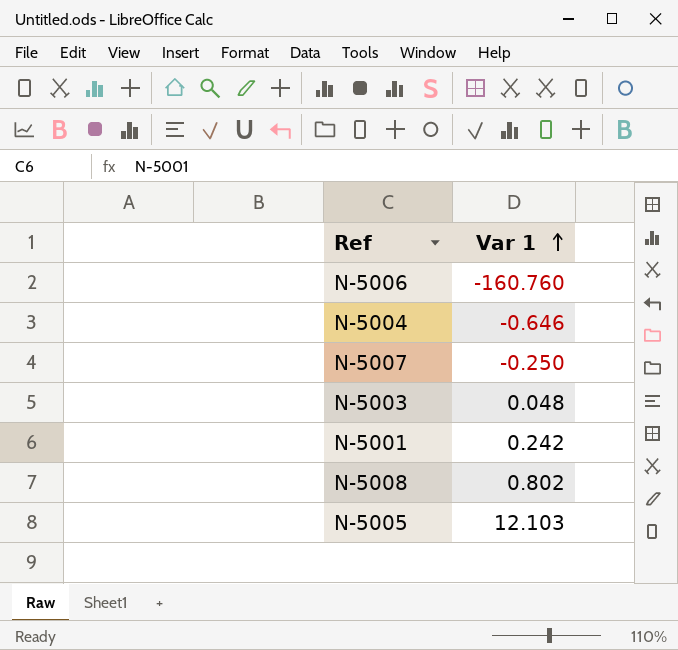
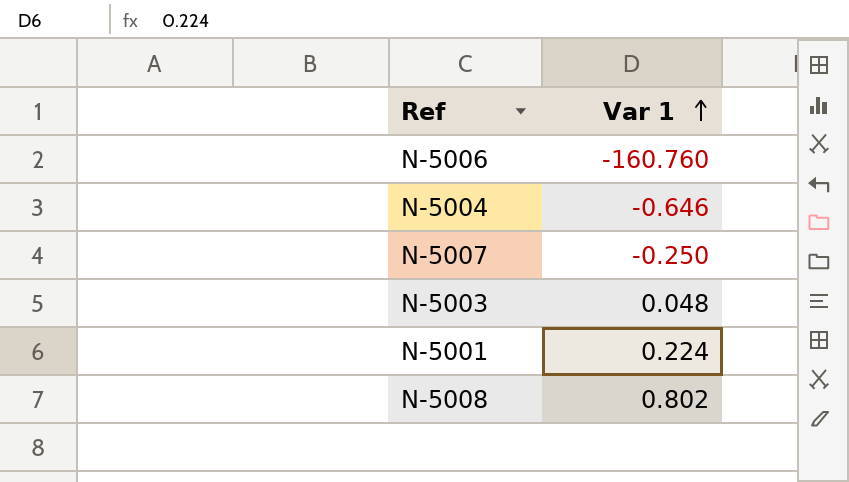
row N-5005: 12.103 -> none
N-5001 | Var 1: 0.242 -> 0.224

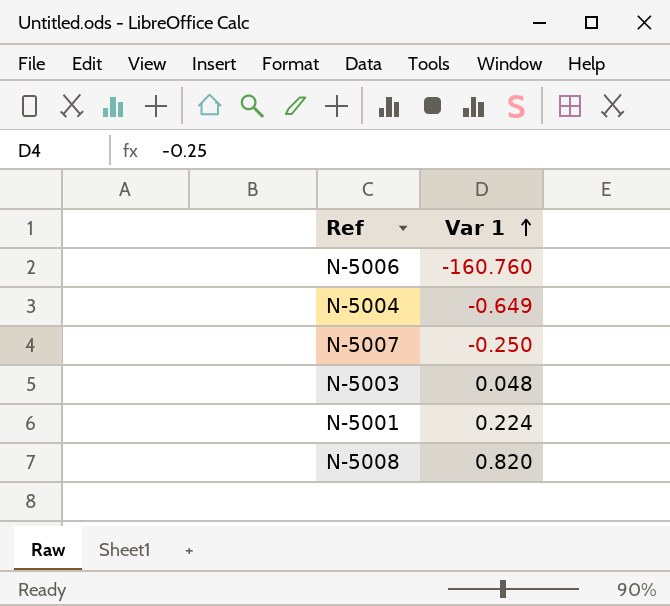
N-5004 | Var 1: -0.646 -> -0.649
N-5008 | Var 1: 0.802 -> 0.820

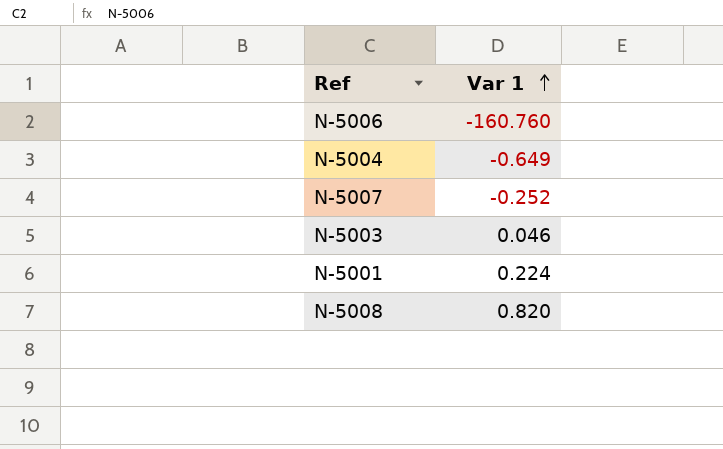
N-5007 | Var 1: -0.250 -> -0.252
N-5003 | Var 1: 0.048 -> 0.046

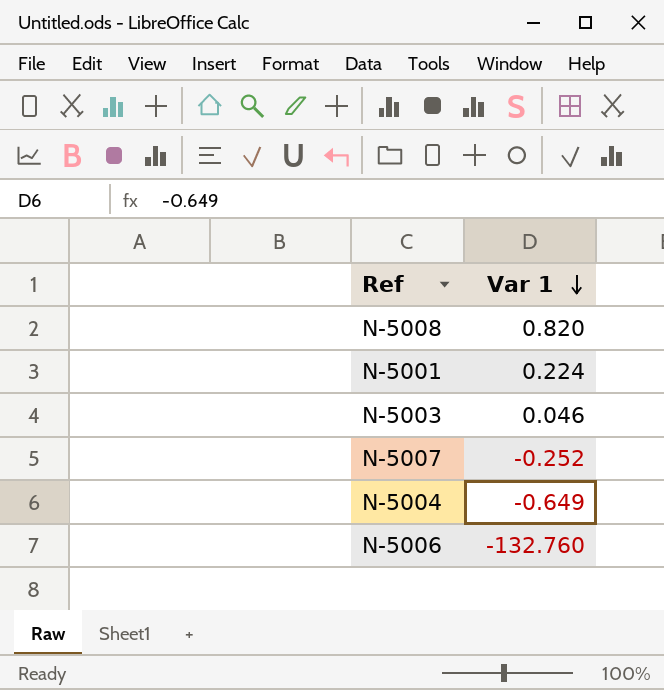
row order: Var 1 ascending -> Var 1 descending
N-5006 | Var 1: -160.760 -> -132.760

